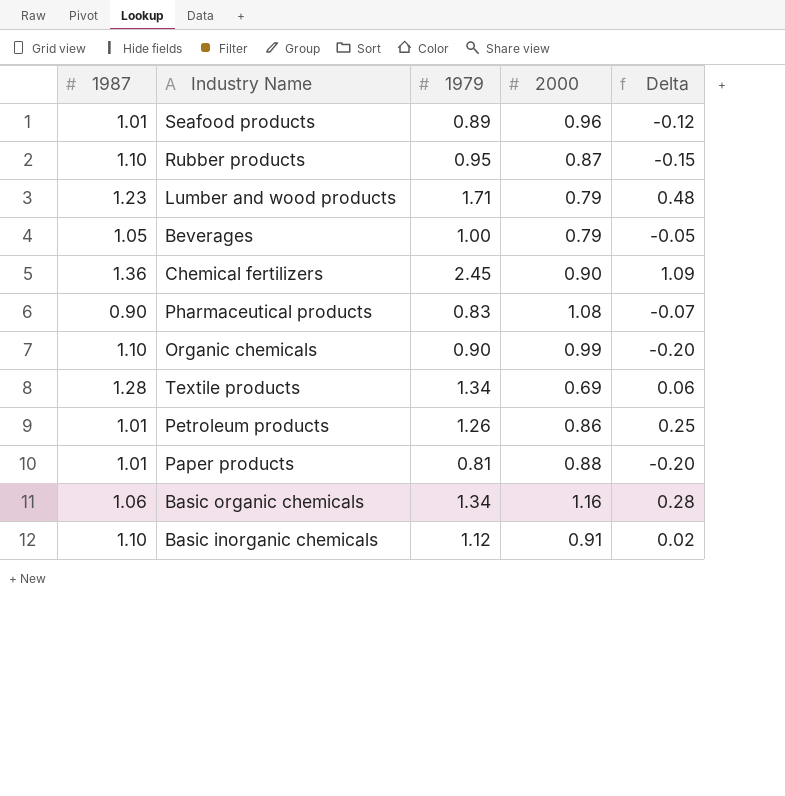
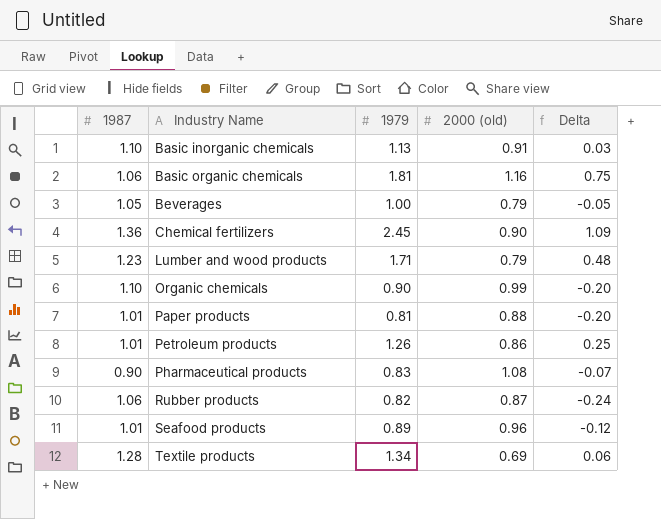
row order: none -> Industry Name ascending
column name: 2000 -> 2000 (old)
Basic inorganic chemicals | 1979: 1.12 -> 1.13
Basic inorganic chemicals | Delta: 0.02 -> 0.03
Basic organic chemicals | 1979: 1.34 -> 1.81
Basic organic chemicals | Delta: 0.28 -> 0.75
Rubber products | 1987: 1.10 -> 1.06
Rubber products | 1979: 0.95 -> 0.82
Rubber products | Delta: -0.15 -> -0.24

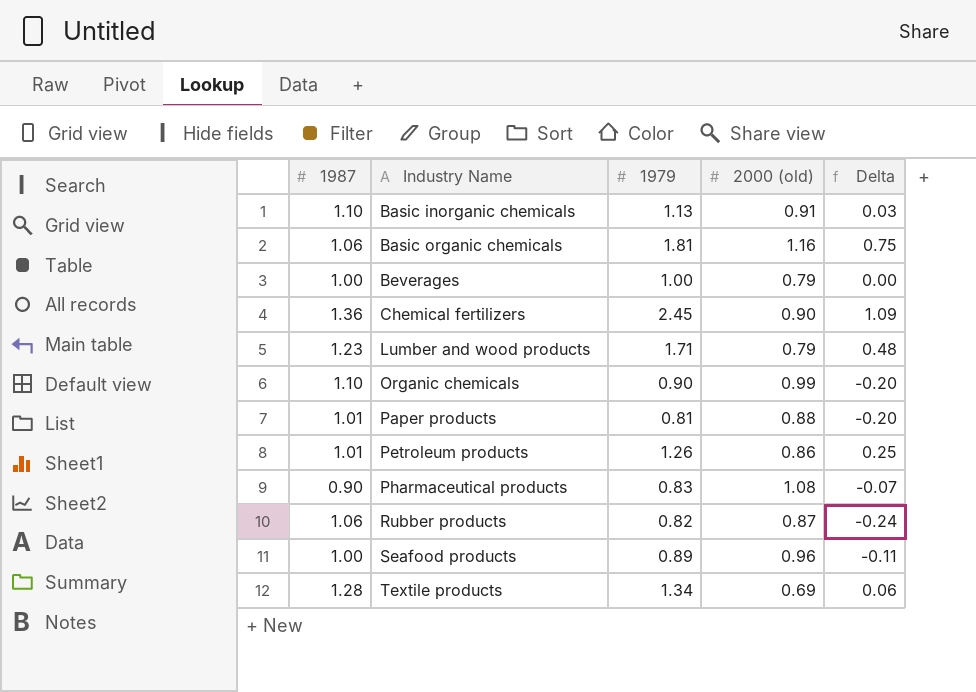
Beverages | 1987: 1.05 -> 1.00
Beverages | Delta: -0.05 -> 0.00
Seafood products | 1987: 1.01 -> 1.00
Seafood products | Delta: -0.12 -> -0.11

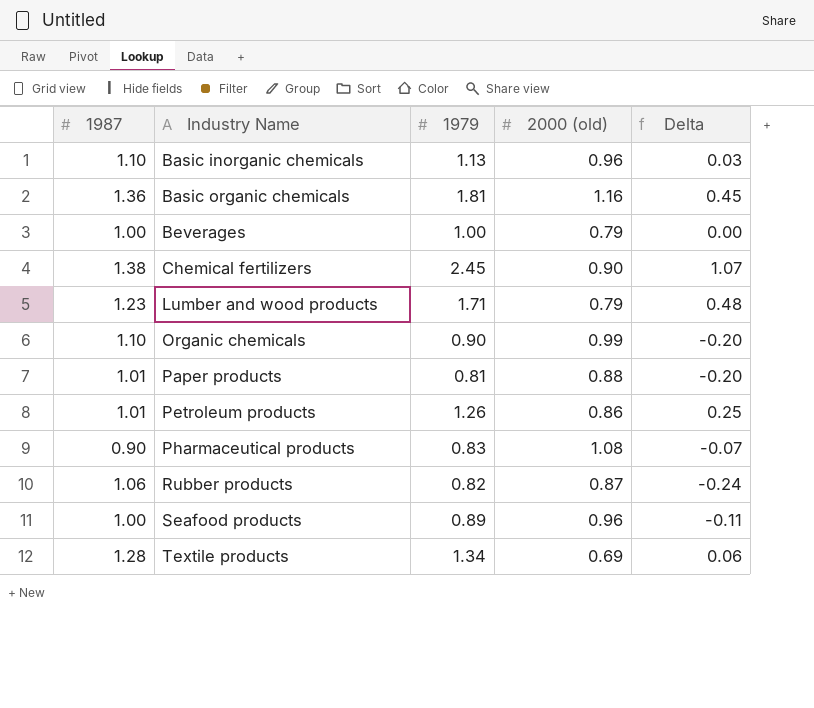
Basic inorganic chemicals | 2000 (old): 0.91 -> 0.96
Basic organic chemicals | 1987: 1.06 -> 1.36
Basic organic chemicals | Delta: 0.75 -> 0.45
Chemical fertilizers | 1987: 1.36 -> 1.38
Chemical fertilizers | Delta: 1.09 -> 1.07

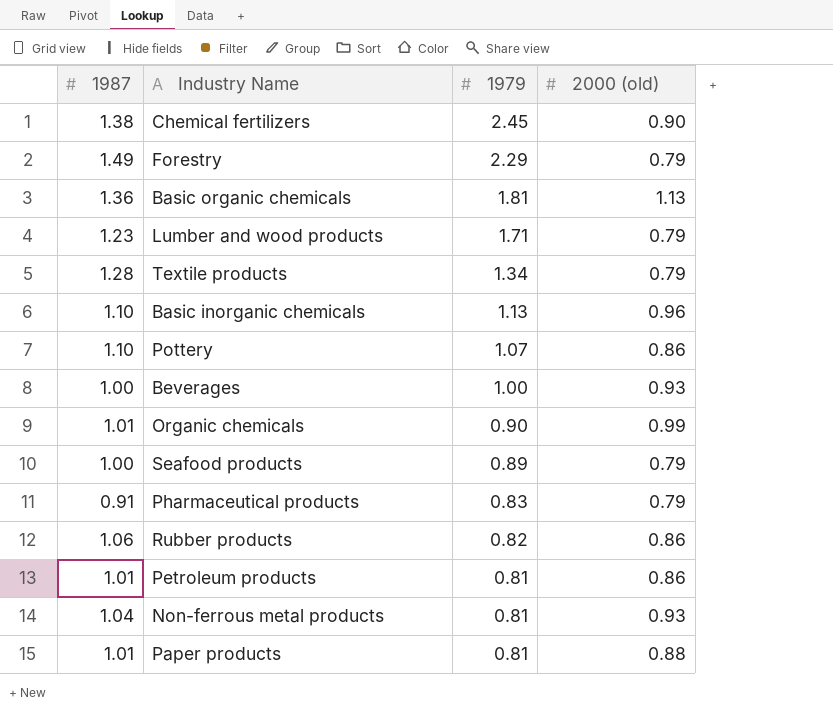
row order: Industry Name ascending -> 1979 descending
column Delta | formula: [1979] - [1987] -> none
row Forestry: none -> 1.49 | 2.29 | 0.79
Basic organic chemicals | 2000 (old): 1.16 -> 1.13
Textile products | 2000 (old): 0.69 -> 0.79
row Pottery: none -> 1.10 | 1.07 | 0.86
Beverages | 2000 (old): 0.79 -> 0.93
Organic chemicals | 1987: 1.10 -> 1.01
Seafood products | 2000 (old): 0.96 -> 0.79
Pharmaceutical products | 1987: 0.90 -> 0.91
Pharmaceutical products | 2000 (old): 1.08 -> 0.79
Rubber products | 2000 (old): 0.87 -> 0.86
Petroleum products | 1979: 1.26 -> 0.81
row Non-ferrous metal products: none -> 1.04 | 0.81 | 0.93

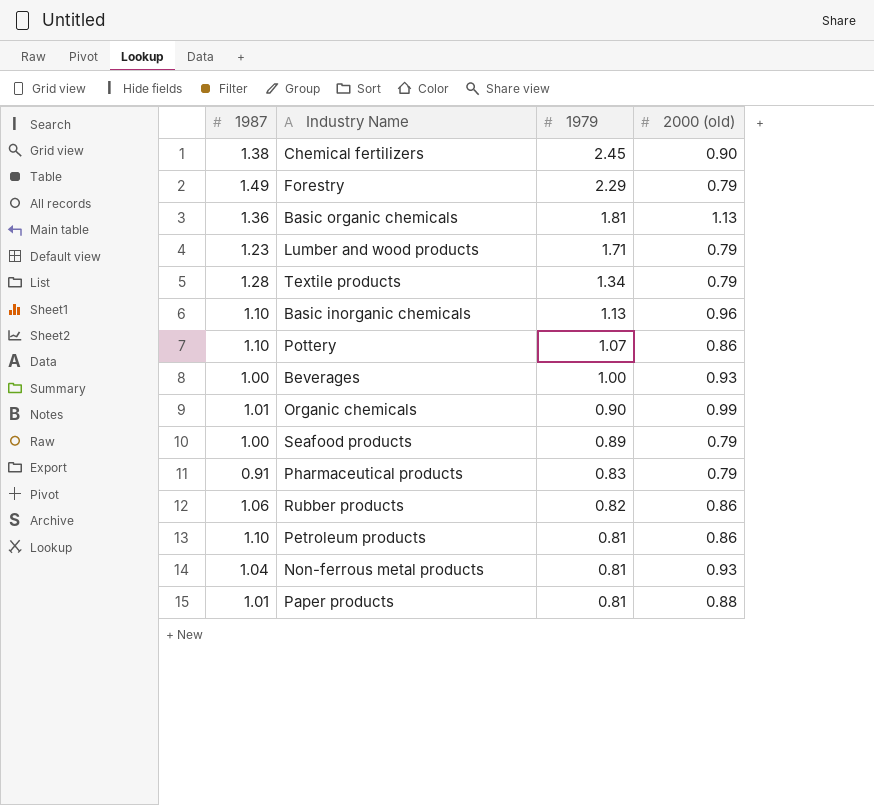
Petroleum products | 1987: 1.01 -> 1.10

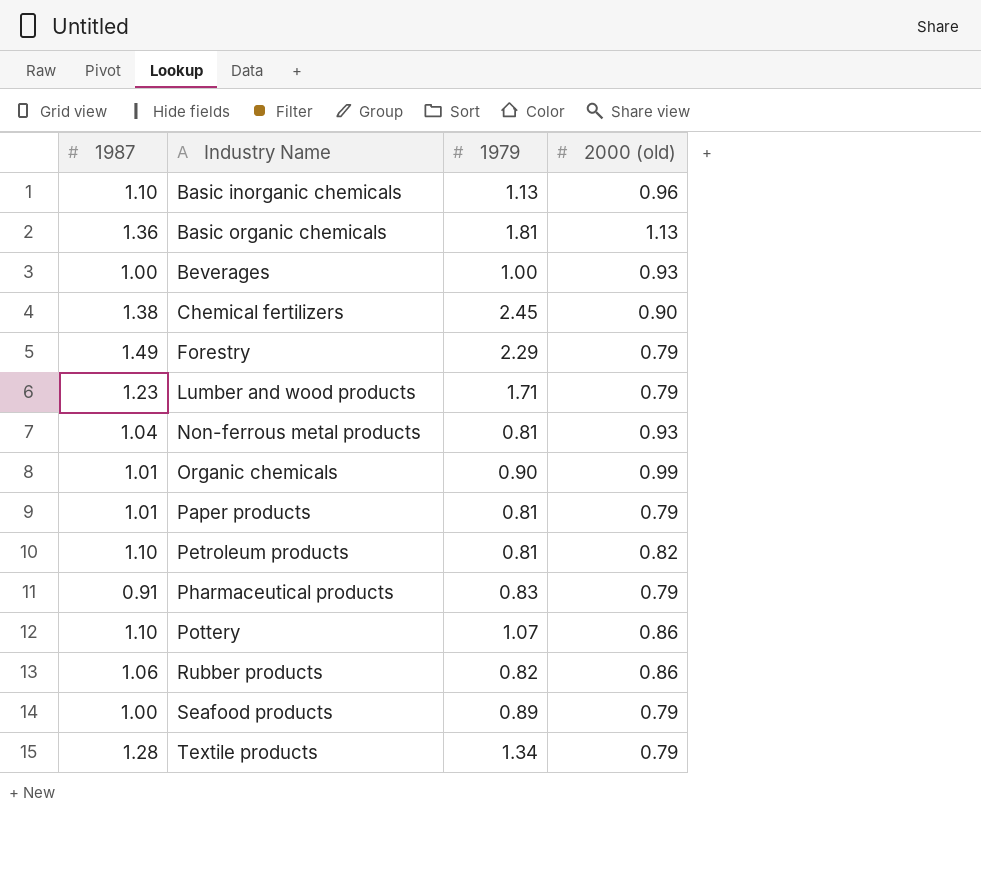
row order: 1979 descending -> Industry Name ascending
Paper products | 2000 (old): 0.88 -> 0.79
Petroleum products | 2000 (old): 0.86 -> 0.82

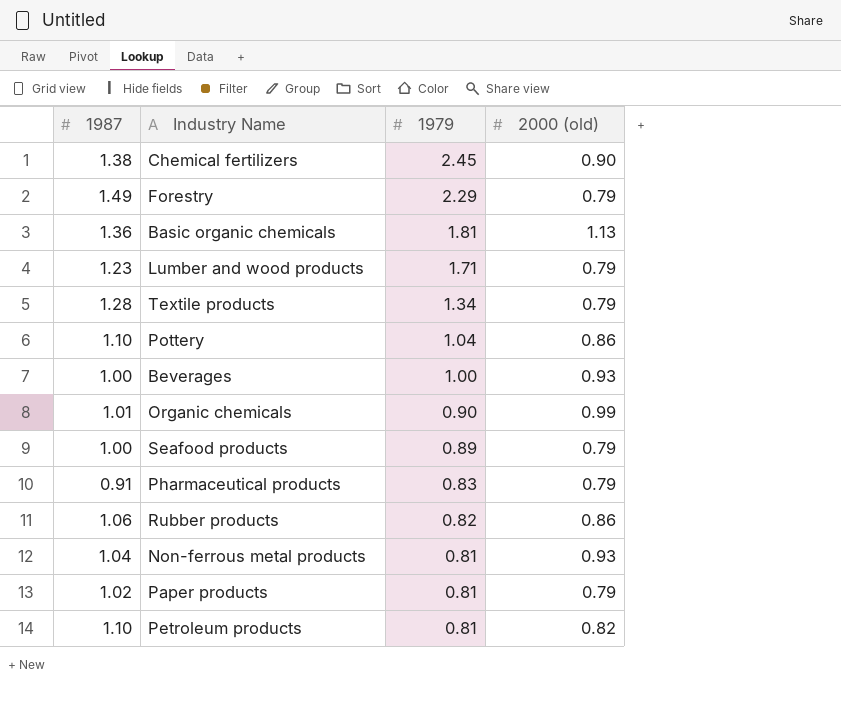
row order: Industry Name ascending -> 1979 descending
row Basic inorganic chemicals: 1.10 | 1.13 | 0.96 -> none
Pottery | 1979: 1.07 -> 1.04
Paper products | 1987: 1.01 -> 1.02

